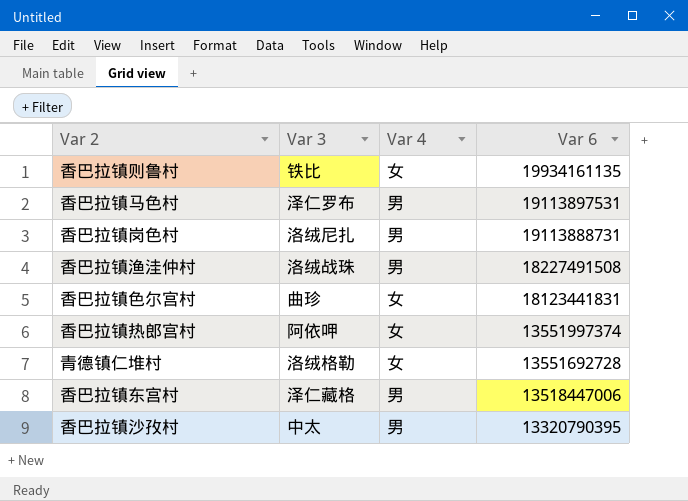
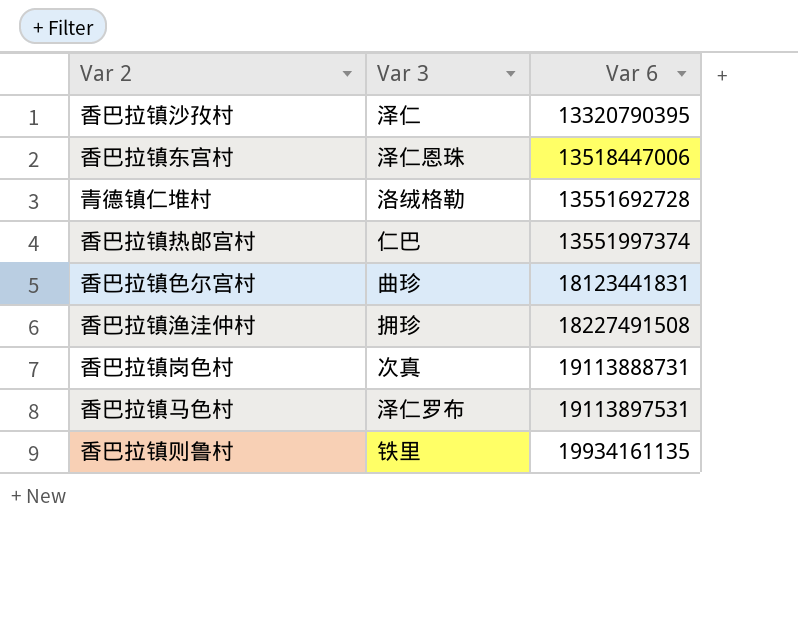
row order: Var 6 descending -> Var 6 ascending
column Var 4 | position: 3 -> none
香巴拉镇沙孜村 | Var 3: 中太 -> 泽仁
香巴拉镇东宫村 | Var 3: 泽仁藏格 -> 泽仁恩珠
香巴拉镇热郎宫村 | Var 3: 阿依呷 -> 仁巴
香巴拉镇渔洼仲村 | Var 3: 洛绒战珠 -> 拥珍
香巴拉镇岗色村 | Var 3: 洛绒尼扎 -> 次真
香巴拉镇则鲁村 | Var 3: 铁比 -> 铁里

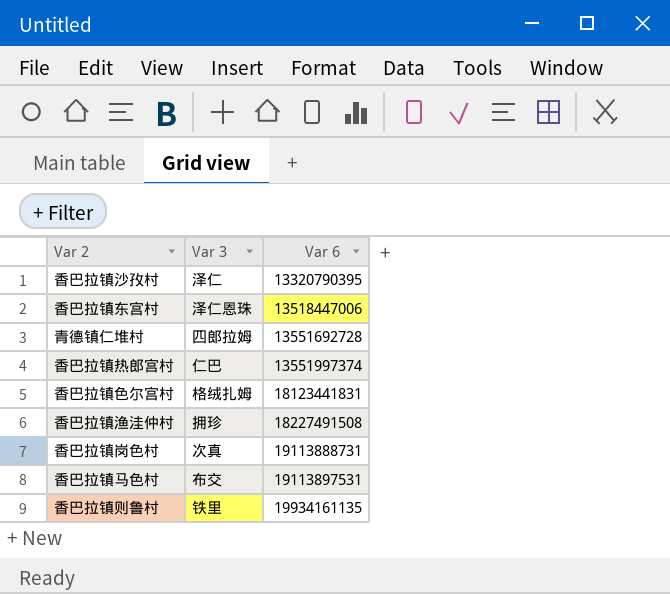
青德镇仁堆村 | Var 3: 洛绒格勒 -> 四郎拉姆
香巴拉镇色尔宫村 | Var 3: 曲珍 -> 格绒扎姆
香巴拉镇马色村 | Var 3: 泽仁罗布 -> 布交

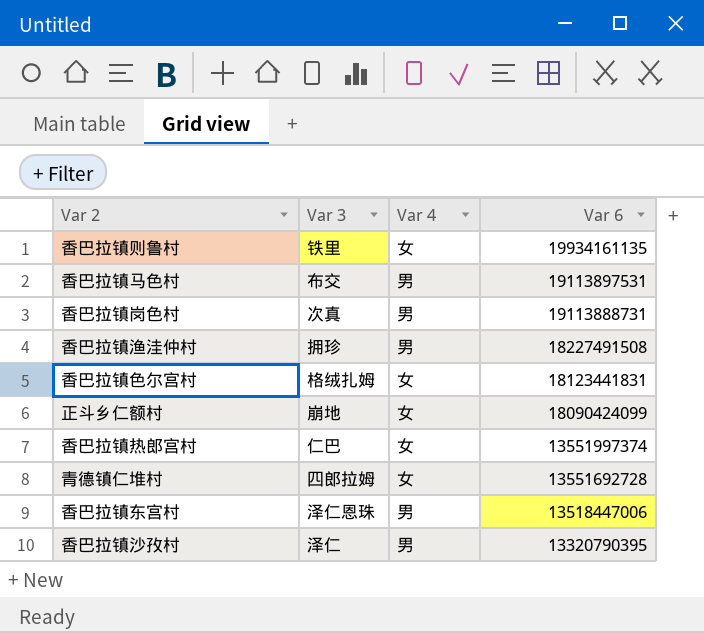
row order: Var 6 ascending -> Var 6 descending
column Var 4 | position: none -> 3
row 正斗乡仁额村: none -> 崩地 | 女 | 18090424099

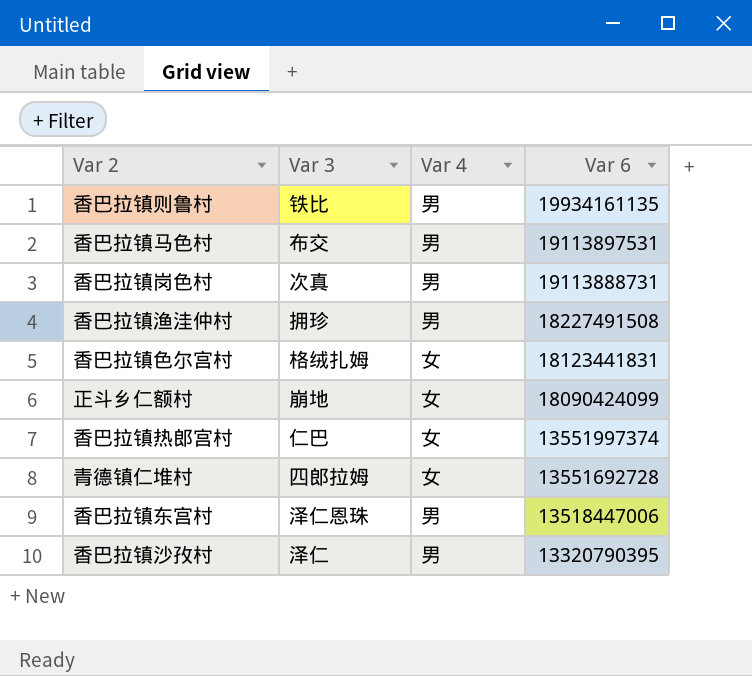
香巴拉镇则鲁村 | Var 3: 铁里 -> 铁比
香巴拉镇则鲁村 | Var 4: 女 -> 男

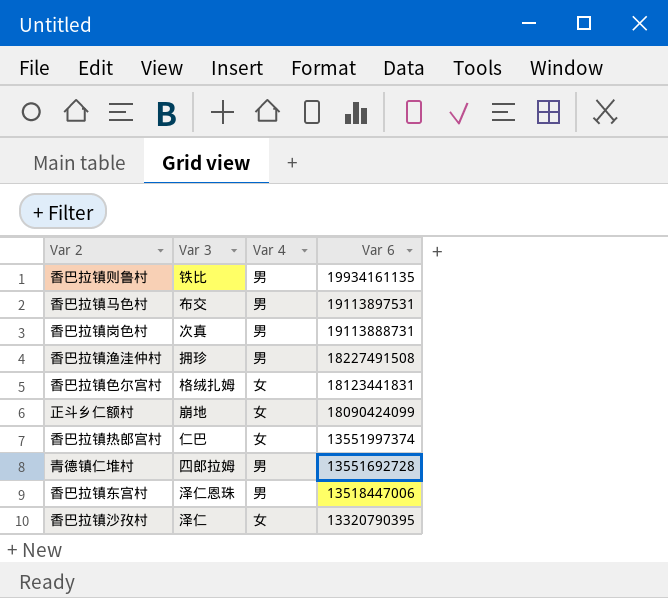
青德镇仁堆村 | Var 4: 女 -> 男
香巴拉镇沙孜村 | Var 4: 男 -> 女

